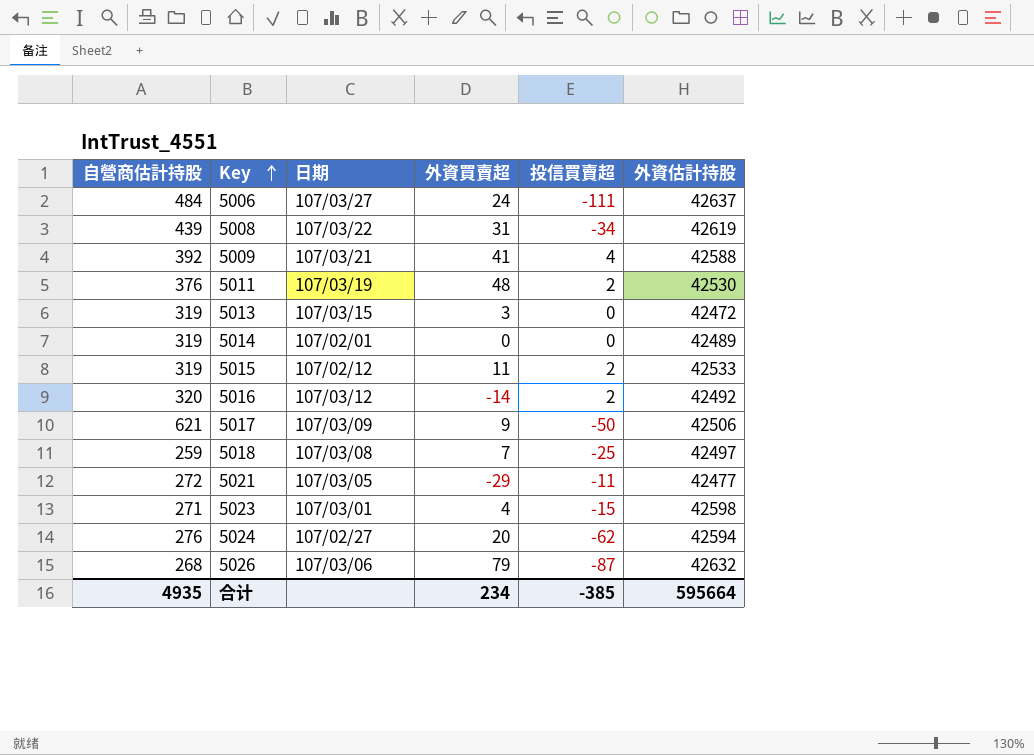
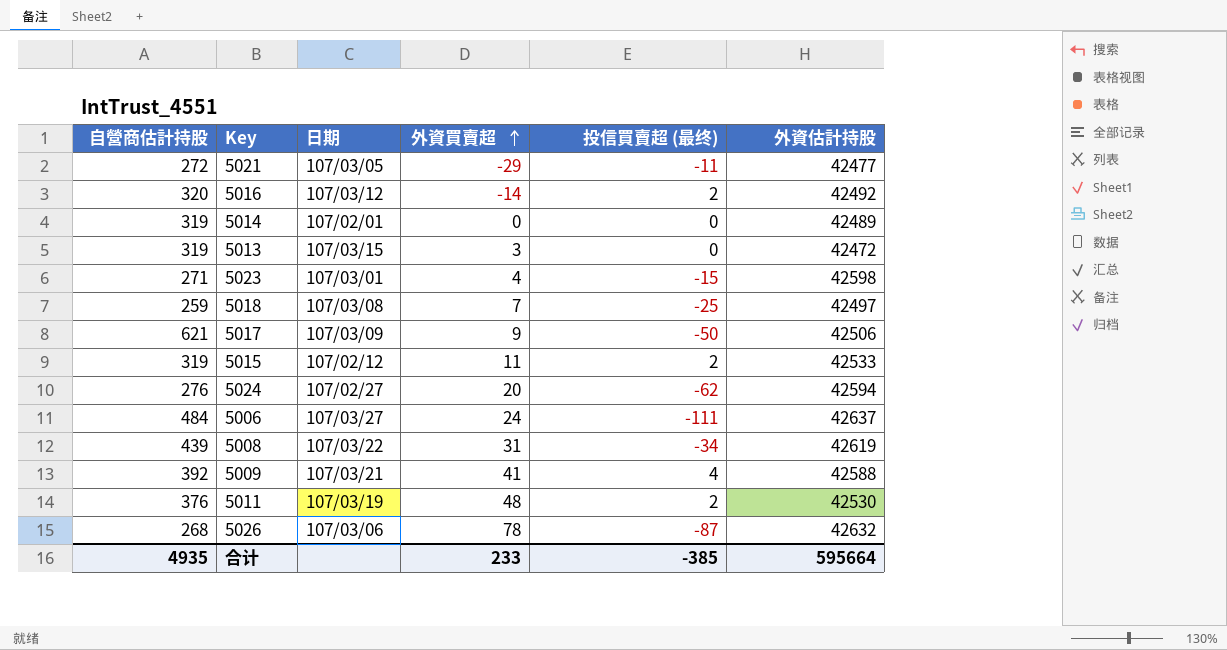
row order: Key ascending -> 外資買賣超 ascending
column name: 投信買賣超 -> 投信買賣超 (最终)
5026 | 外資買賣超: 79 -> 78
合计 | 外資買賣超: 234 -> 233

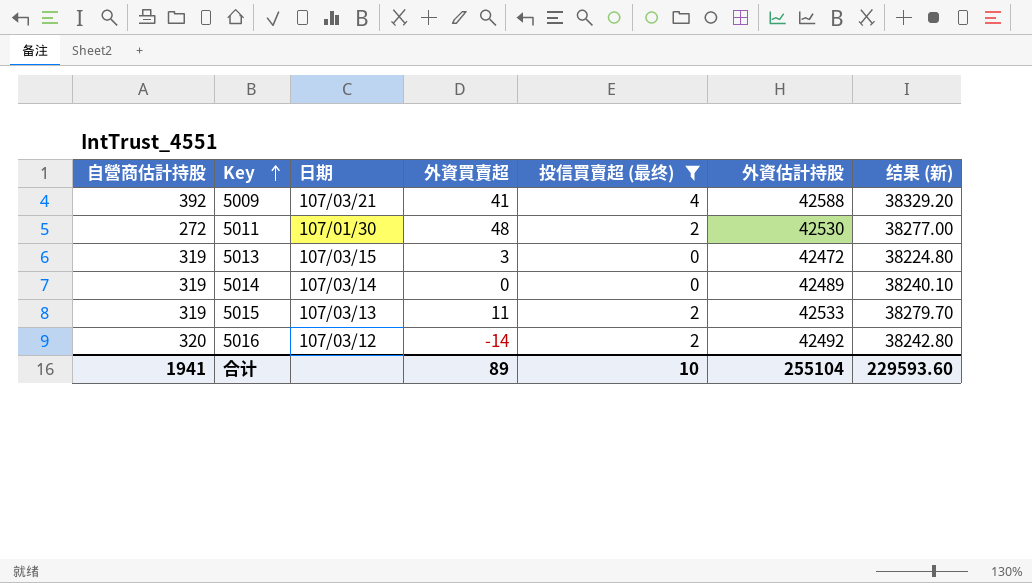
filter: none -> 投信買賣超 (最终) >= 0
row order: 外資買賣超 ascending -> Key ascending
column 结果 (新) | formula: none -> [外資估計持股] * 0.9
5011 | 自營商估計持股: 376 -> 272
5011 | 日期: 107/03/19 -> 107/01/30
5014 | 日期: 107/02/01 -> 107/03/14
5015 | 日期: 107/02/12 -> 107/03/13
合计 | 自營商估計持股: 4935 -> 1941
合计 | 外資買賣超: 233 -> 89
合计 | 投信買賣超 (最终): -385 -> 10
合计 | 外資估計持股: 595664 -> 255104

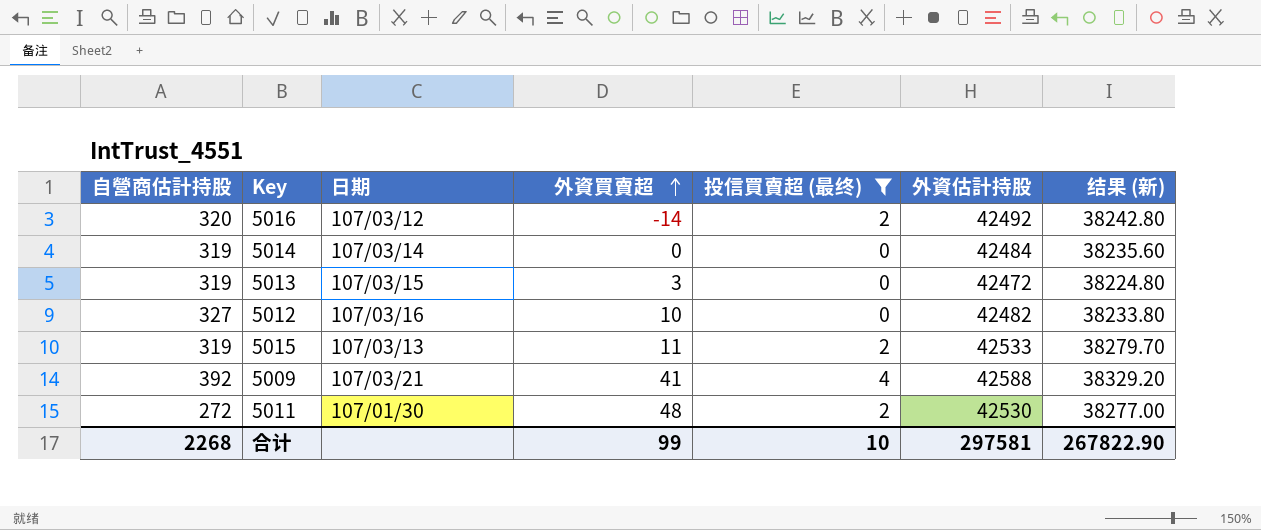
row order: Key ascending -> 外資買賣超 ascending
5014 | 外資估計持股: 42489 -> 42484
5014 | 结果 (新): 38240.10 -> 38235.60
row 5012: none -> 327 | 107/03/16 | 10 | 0 | 42482 | 38233.80
合计 | 自營商估計持股: 1941 -> 2268
合计 | 外資買賣超: 89 -> 99
合计 | 外資估計持股: 255104 -> 297581
合计 | 结果 (新): 229593.60 -> 267822.90

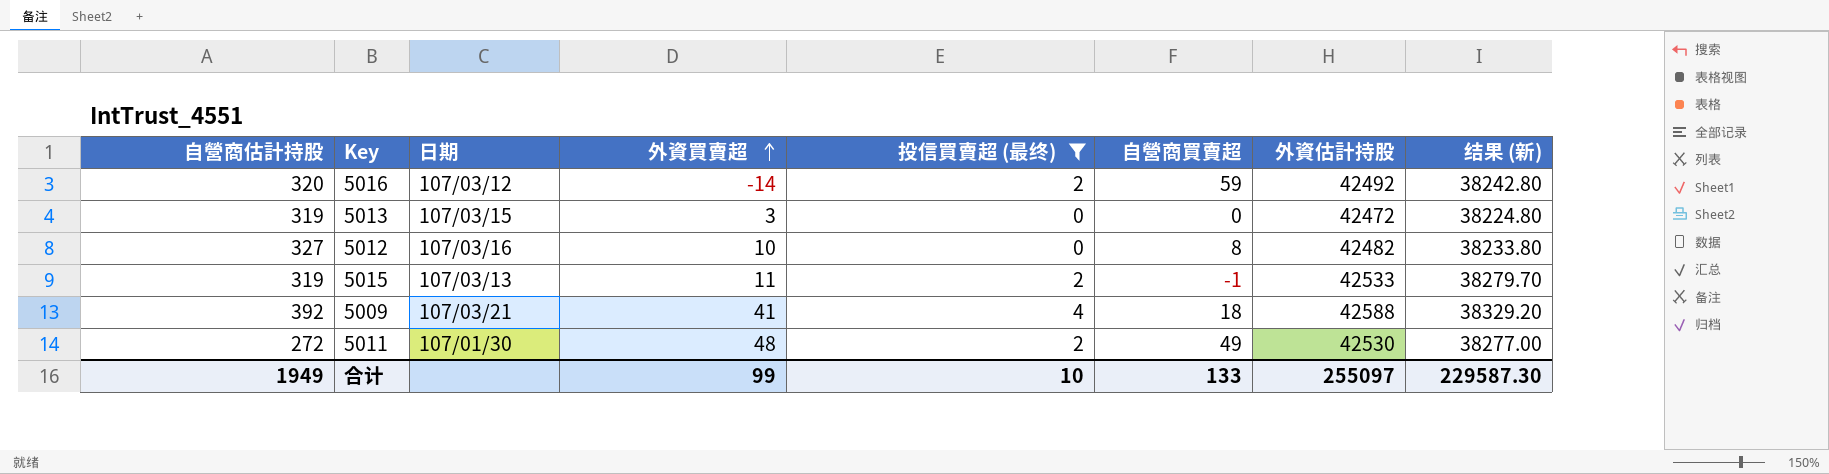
column 自營商買賣超 | position: none -> 6
row 5014: 319 | 107/03/14 | 0 | 0 | 42484 | 38235.60 -> none
合计 | 自營商估計持股: 2268 -> 1949
合计 | 外資估計持股: 297581 -> 255097
合计 | 结果 (新): 267822.90 -> 229587.30

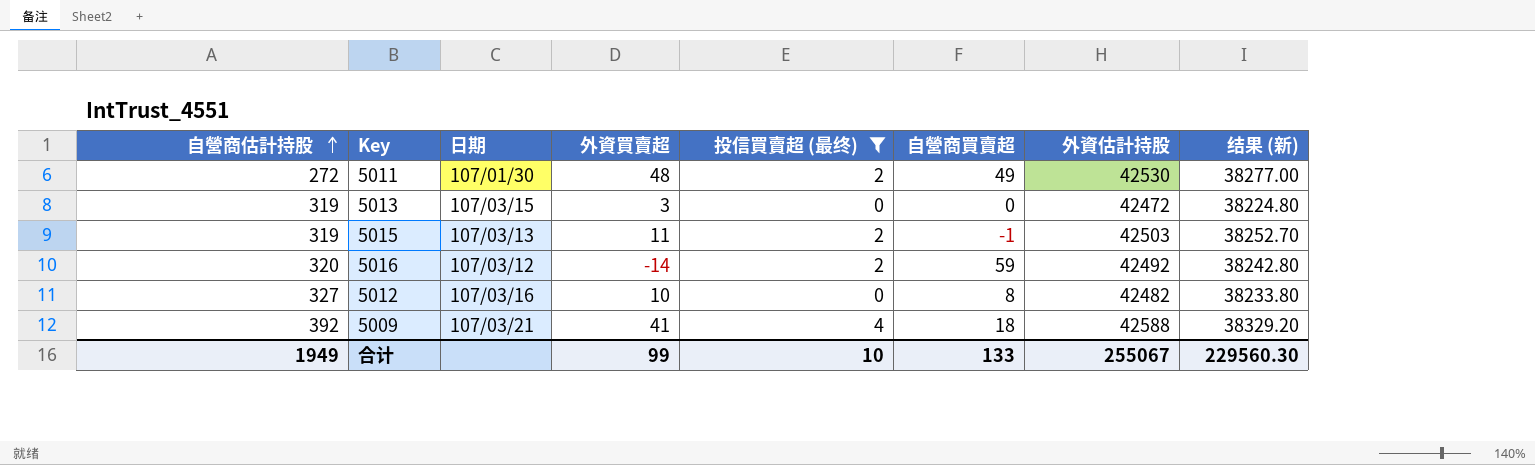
row order: 外資買賣超 ascending -> 自營商估計持股 ascending
5015 | 外資估計持股: 42533 -> 42503
5015 | 结果 (新): 38279.70 -> 38252.70
合计 | 外資估計持股: 255097 -> 255067
合计 | 结果 (新): 229587.30 -> 229560.30

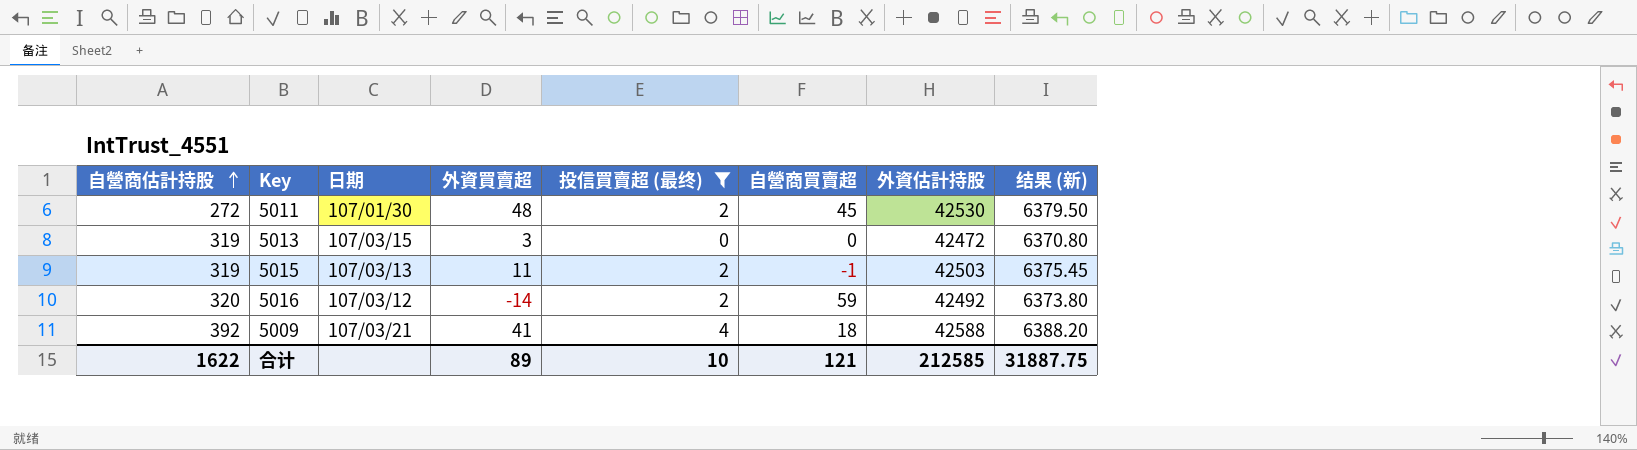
column 结果 (新) | formula: [外資估計持股] * 0.9 -> [外資估計持股] * 0.15
row 5012: 327 | 107/03/16 | 10 | 0 | 8 | 42482 | 38233.80 -> none
5011 | 自營商買賣超: 49 -> 45
合计 | 自營商估計持股: 1949 -> 1622
合计 | 外資買賣超: 99 -> 89
合计 | 自營商買賣超: 133 -> 121
合计 | 外資估計持股: 255067 -> 212585
合计 | 结果 (新): 229560.30 -> 31887.75

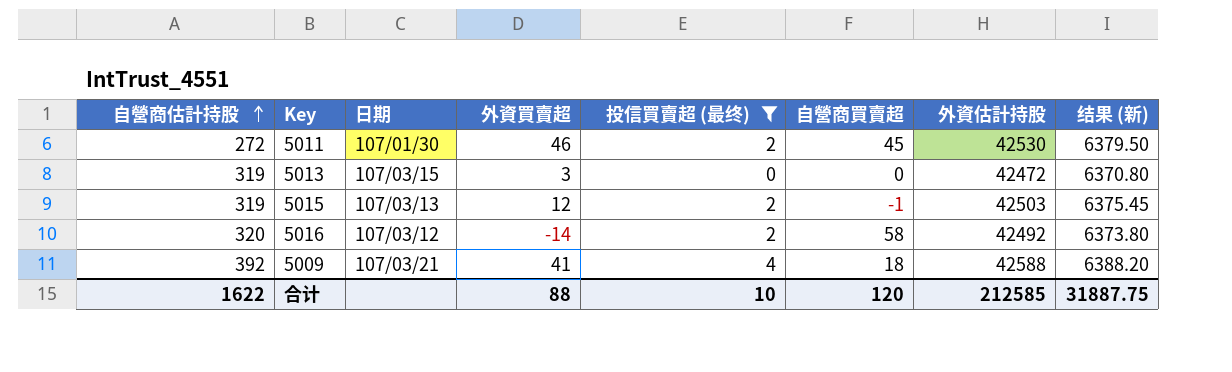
5011 | 外資買賣超: 48 -> 46
5015 | 外資買賣超: 11 -> 12
5016 | 自營商買賣超: 59 -> 58
合计 | 外資買賣超: 89 -> 88
合计 | 自營商買賣超: 121 -> 120

